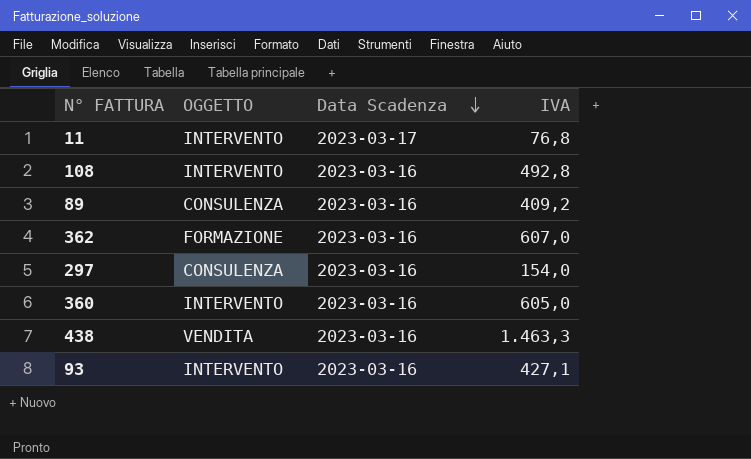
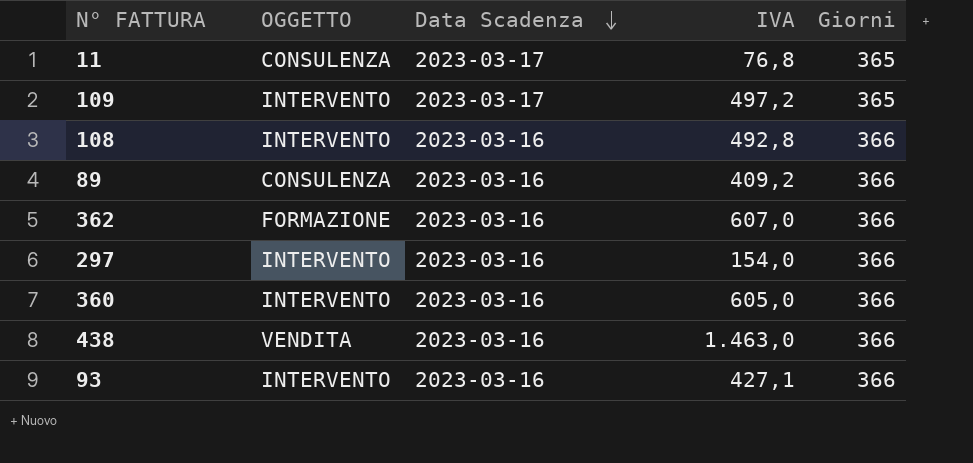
column Giorni | position: none -> 5
11 | OGGETTO: INTERVENTO -> CONSULENZA
row 109: none -> INTERVENTO | 2023-03-17 | 497,2 | 365
297 | OGGETTO: CONSULENZA -> INTERVENTO
438 | IVA: 1.463,3 -> 1.463,0

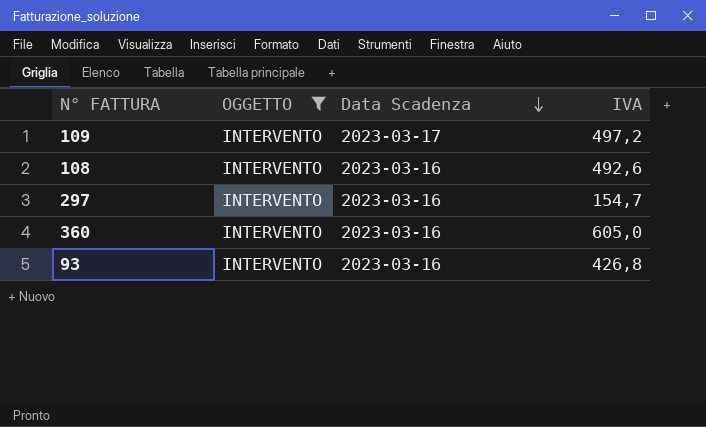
filter: none -> OGGETTO = INTERVENTO
column Giorni | position: 5 -> none
108 | IVA: 492,8 -> 492,6
297 | IVA: 154,0 -> 154,7
93 | IVA: 427,1 -> 426,8

